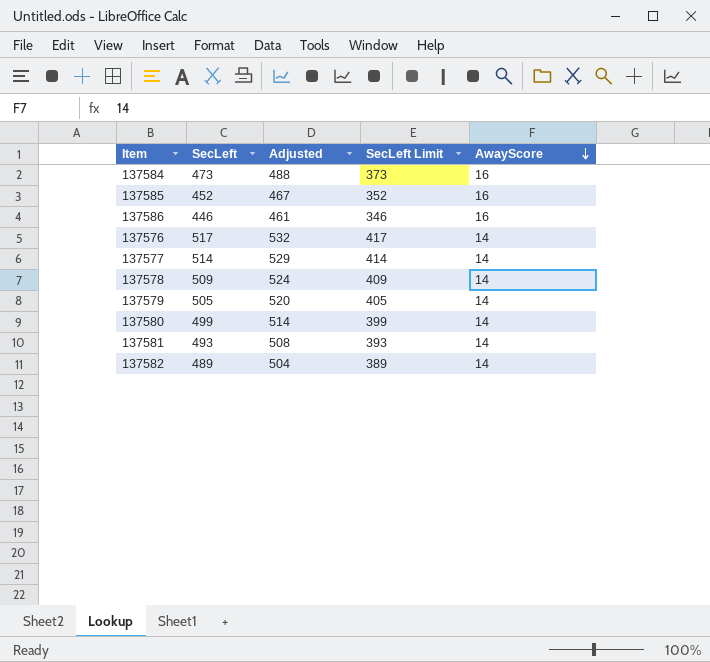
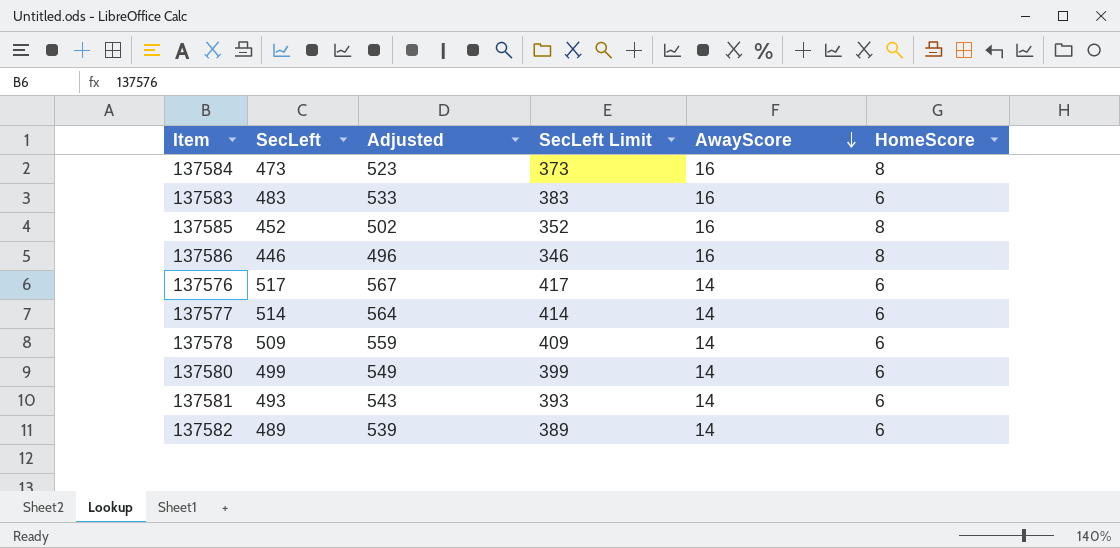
column Adjusted | formula: [SecLeft] + 15 -> [SecLeft] + 50
column HomeScore | position: none -> 6
row 137579: 505 | 520 | 405 | 14 -> none
row 137583: none -> 483 | 533 | 383 | 16 | 6

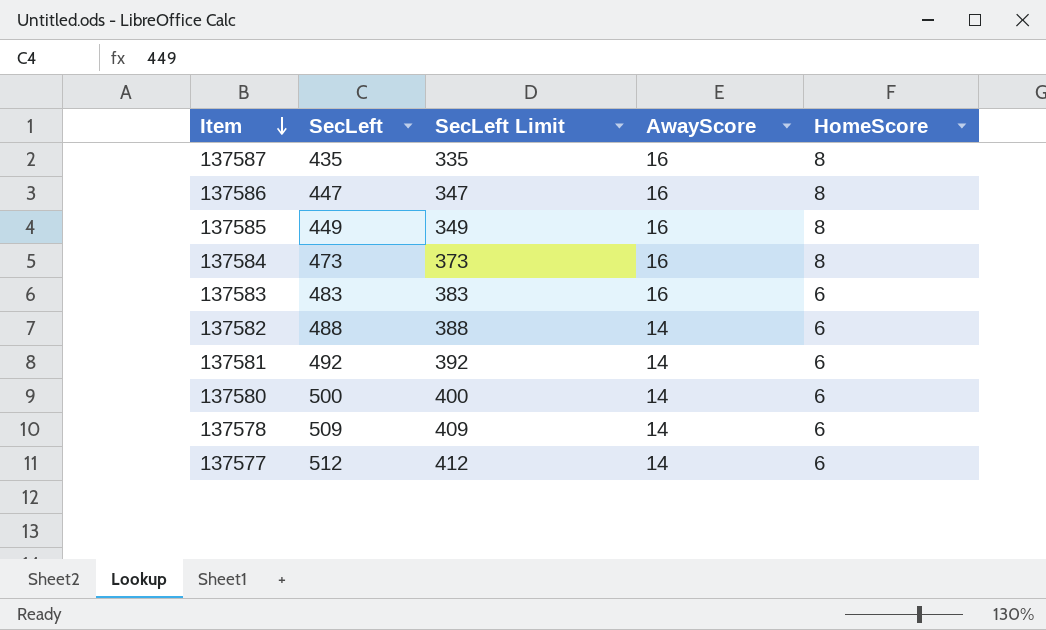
row order: AwayScore descending -> Item descending
column Adjusted | formula: [SecLeft] + 50 -> none
row 137576: 517 | 567 | 417 | 14 | 6 -> none
row 137587: none -> 435 | 335 | 16 | 8
137586 | SecLeft: 446 -> 447
137586 | SecLeft Limit: 346 -> 347
137585 | SecLeft: 452 -> 449
137585 | SecLeft Limit: 352 -> 349
137582 | SecLeft: 489 -> 488
137582 | SecLeft Limit: 389 -> 388
137581 | SecLeft: 493 -> 492
137581 | SecLeft Limit: 393 -> 392
137580 | SecLeft: 499 -> 500
137580 | SecLeft Limit: 399 -> 400
137577 | SecLeft: 514 -> 512
137577 | SecLeft Limit: 414 -> 412

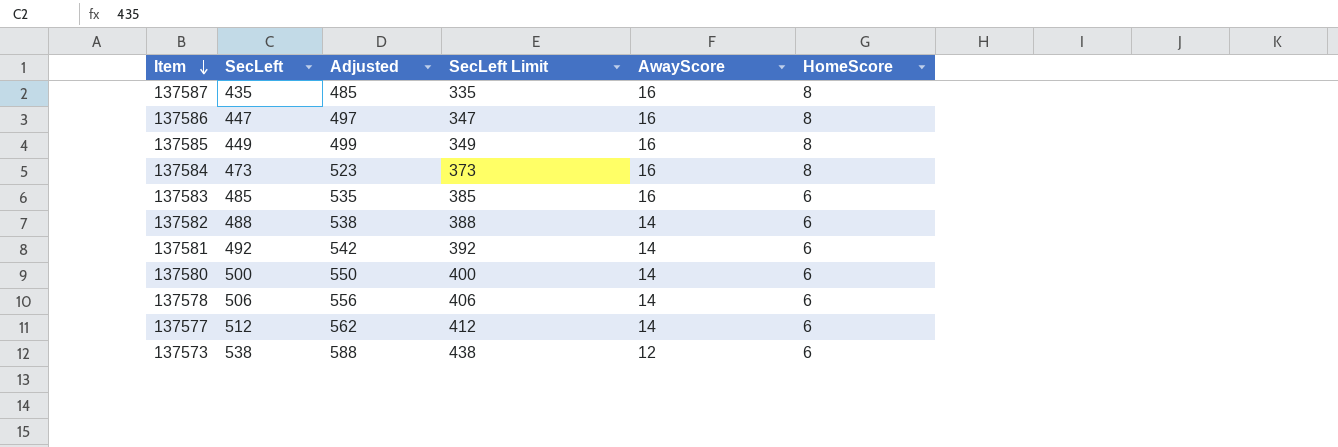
column Adjusted | formula: none -> [SecLeft] + 50
137583 | SecLeft: 483 -> 485
137583 | SecLeft Limit: 383 -> 385
137578 | SecLeft: 509 -> 506
137578 | SecLeft Limit: 409 -> 406
row 137573: none -> 538 | 588 | 438 | 12 | 6

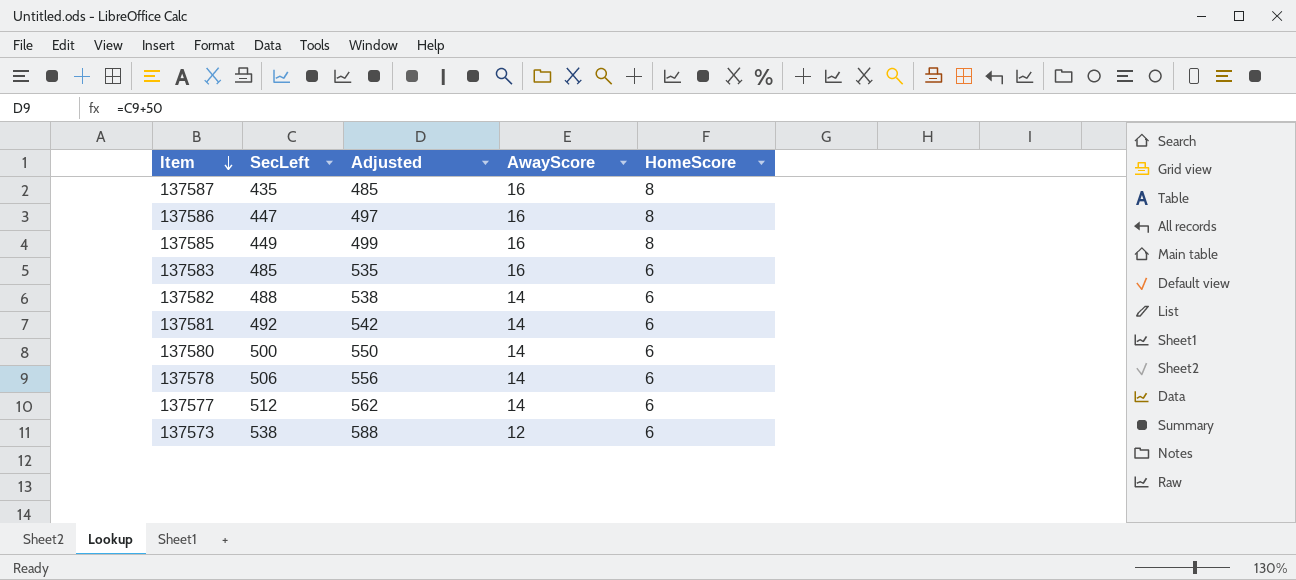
column SecLeft Limit | formula: [SecLeft] - 100 -> none
row 137584: 473 | 523 | 373 | 16 | 8 -> none

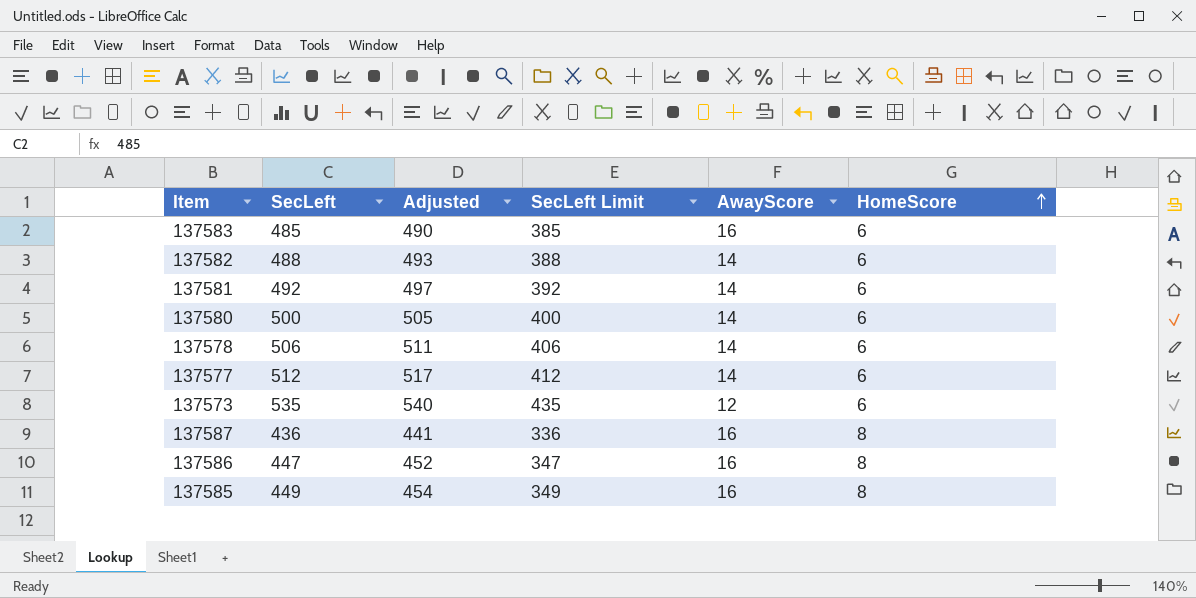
row order: Item descending -> HomeScore ascending
column Adjusted | formula: [SecLeft] + 50 -> [SecLeft] + 5
column SecLeft Limit | formula: none -> [SecLeft] - 100
137573 | SecLeft: 538 -> 535
137587 | SecLeft: 435 -> 436

